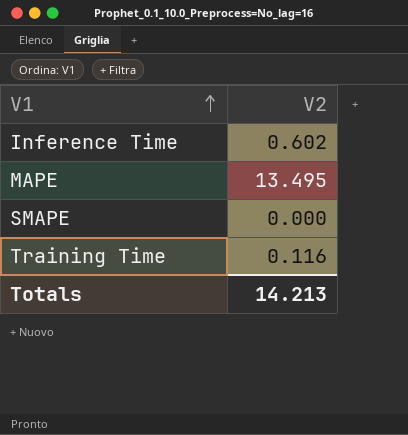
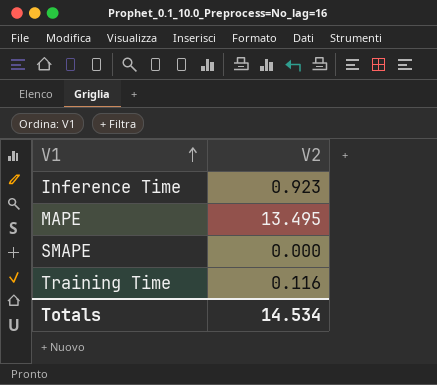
Inference Time | V2: 0.602 -> 0.923
Totals | V2: 14.213 -> 14.534

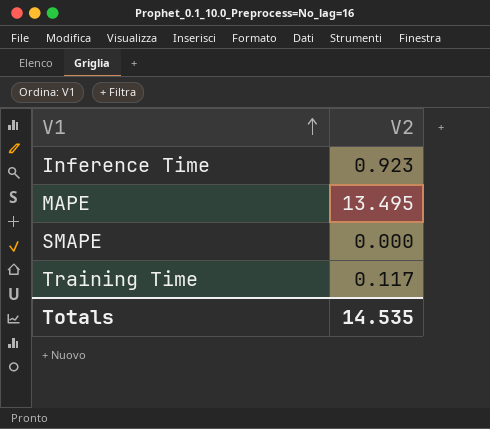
Training Time | V2: 0.116 -> 0.117
Totals | V2: 14.534 -> 14.535

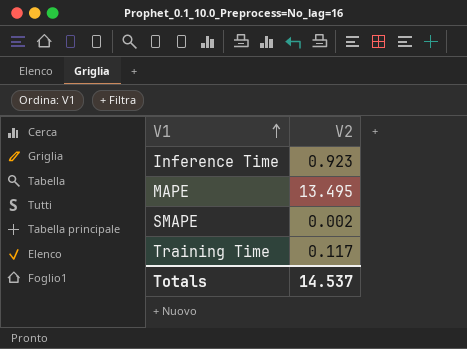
SMAPE | V2: 0.000 -> 0.002
Totals | V2: 14.535 -> 14.537

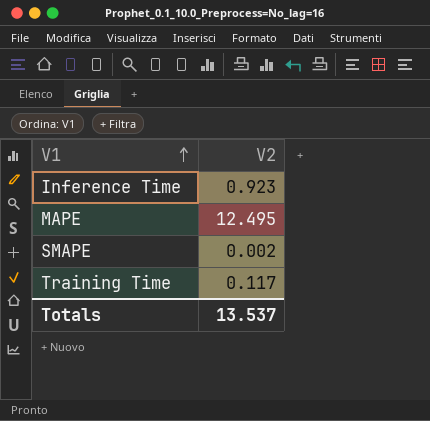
MAPE | V2: 13.495 -> 12.495
Totals | V2: 14.537 -> 13.537

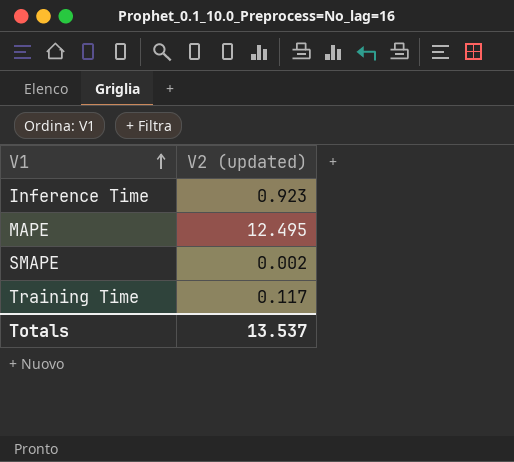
column name: V2 -> V2 (updated)

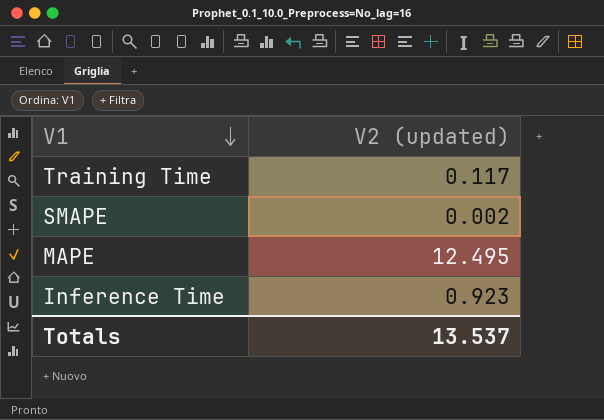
row order: V1 ascending -> V1 descending

